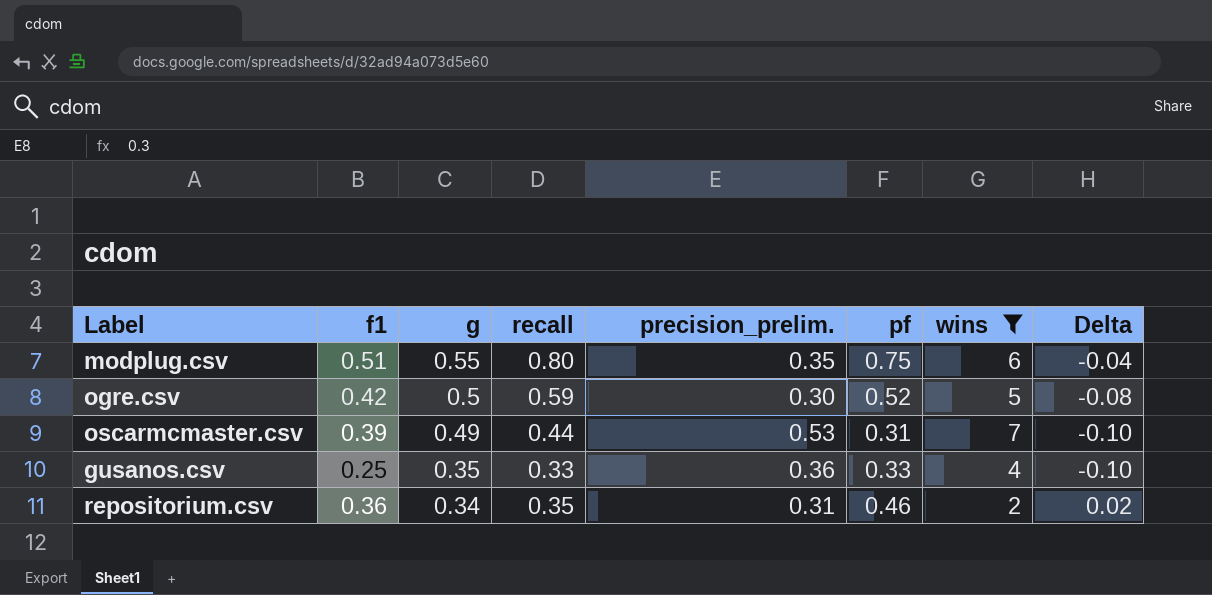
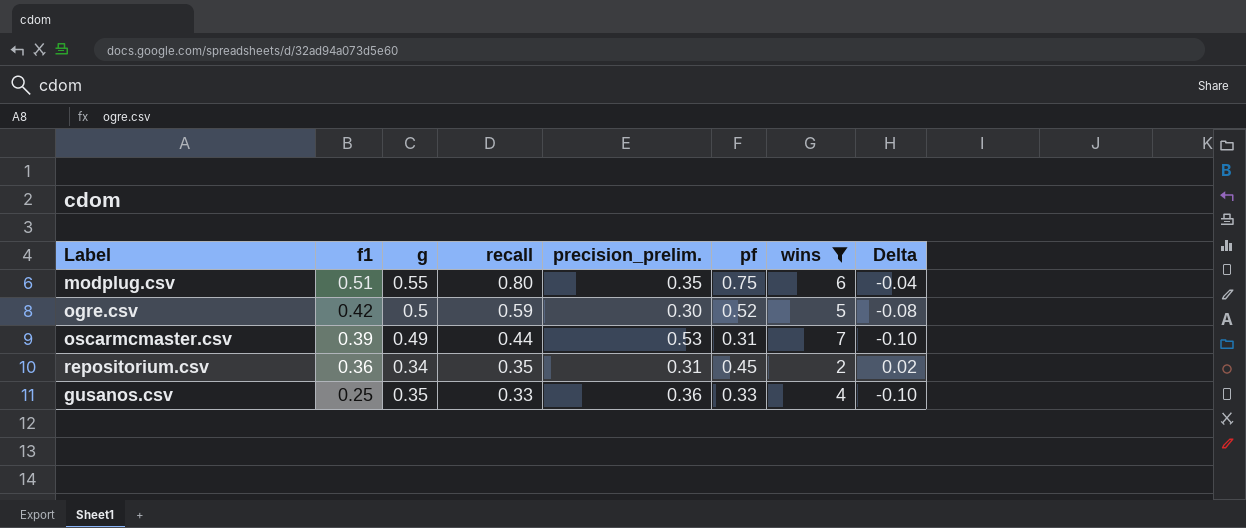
row order: g descending -> f1 descending
repositorium.csv | pf: 0.46 -> 0.45

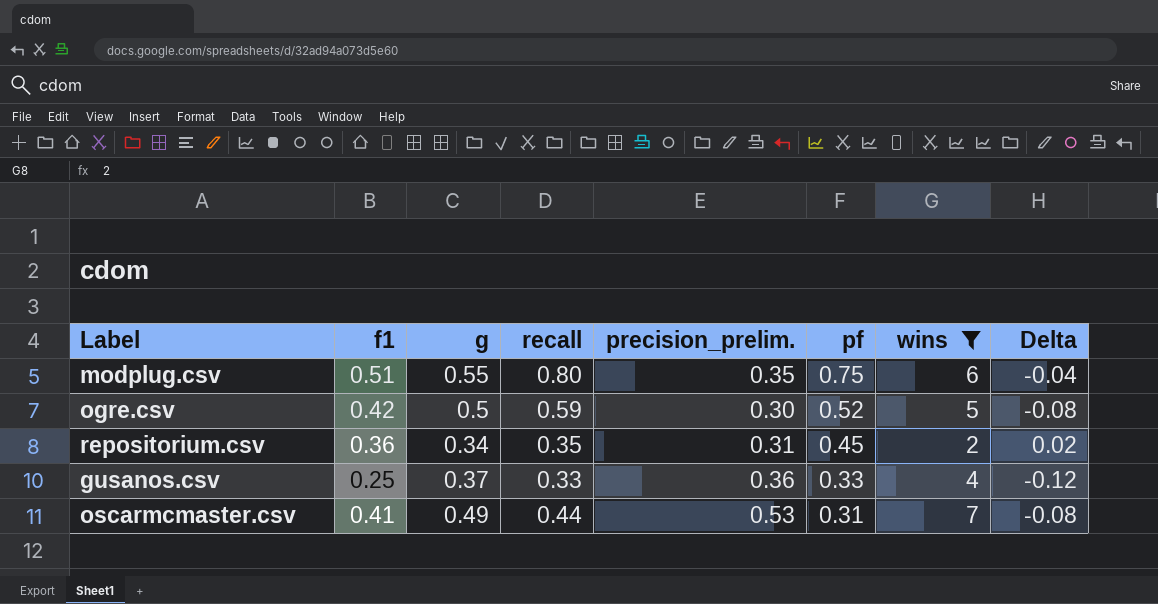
row order: f1 descending -> pf descending
gusanos.csv | g: 0.35 -> 0.37
gusanos.csv | Delta: -0.10 -> -0.12
oscarmcmaster.csv | f1: 0.39 -> 0.41
oscarmcmaster.csv | Delta: -0.10 -> -0.08

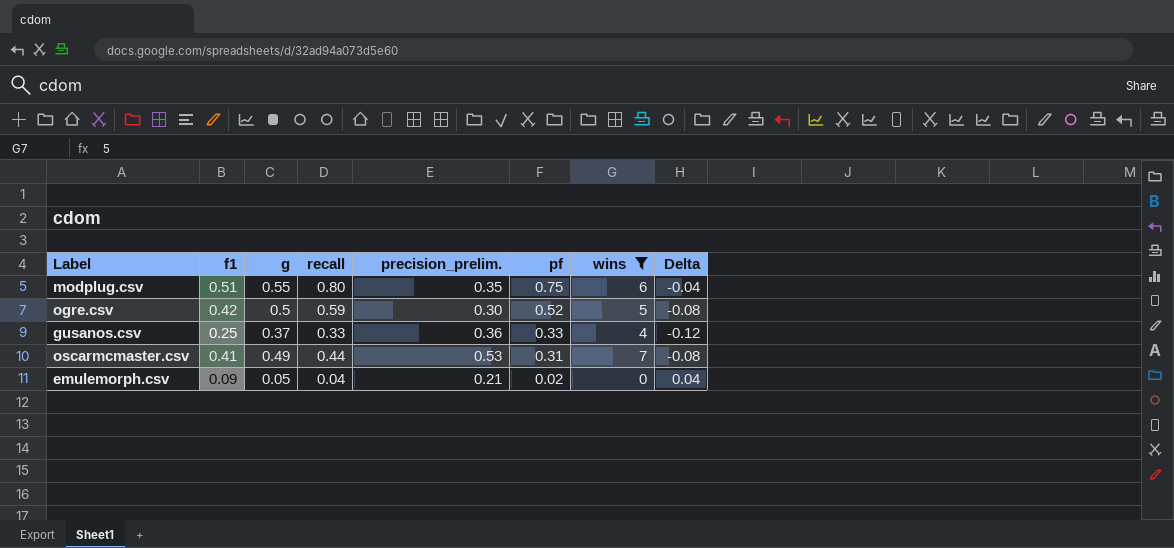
row repositorium.csv: 0.36 | 0.34 | 0.35 | 0.31 | 0.45 | 2 | 0.02 -> none
row emulemorph.csv: none -> 0.09 | 0.05 | 0.04 | 0.21 | 0.02 | 0 | 0.04

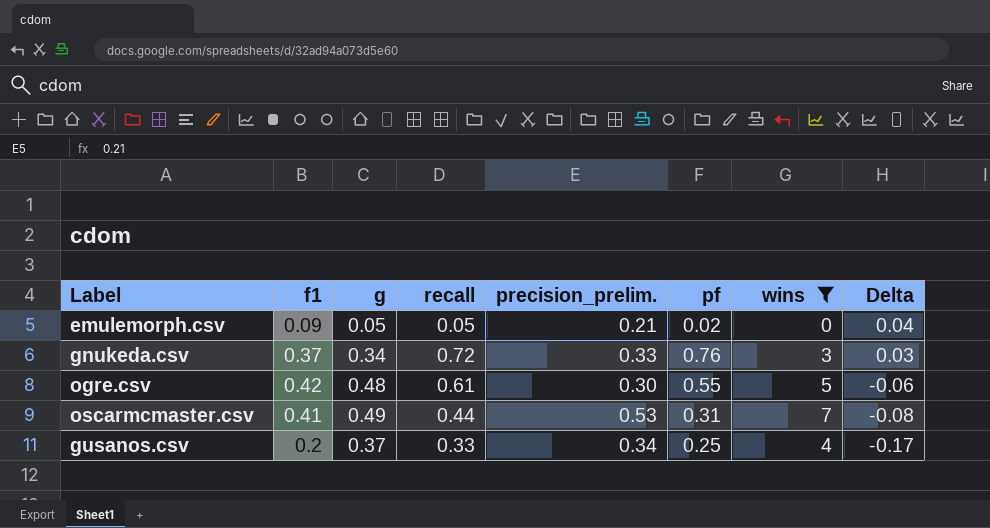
row order: pf descending -> Delta descending
row modplug.csv: 0.51 | 0.55 | 0.80 | 0.35 | 0.75 | 6 | -0.04 -> none
emulemorph.csv | recall: 0.04 -> 0.05
row gnukeda.csv: none -> 0.37 | 0.34 | 0.72 | 0.33 | 0.76 | 3 | 0.03
ogre.csv | g: 0.5 -> 0.48
ogre.csv | recall: 0.59 -> 0.61
ogre.csv | pf: 0.52 -> 0.55
ogre.csv | Delta: -0.08 -> -0.06
gusanos.csv | f1: 0.25 -> 0.2
gusanos.csv | precision_prelim.: 0.36 -> 0.34
gusanos.csv | pf: 0.33 -> 0.25
gusanos.csv | Delta: -0.12 -> -0.17

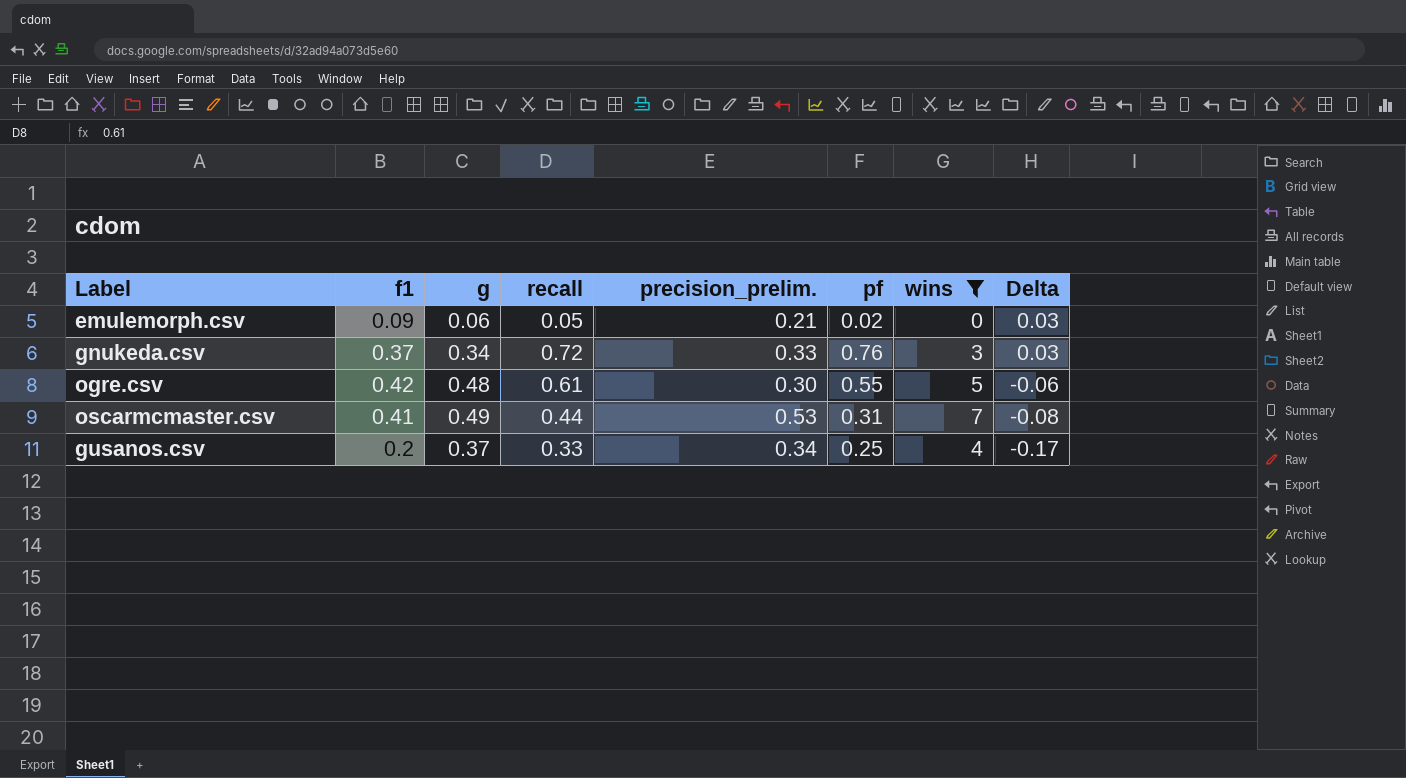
emulemorph.csv | g: 0.05 -> 0.06
emulemorph.csv | Delta: 0.04 -> 0.03

